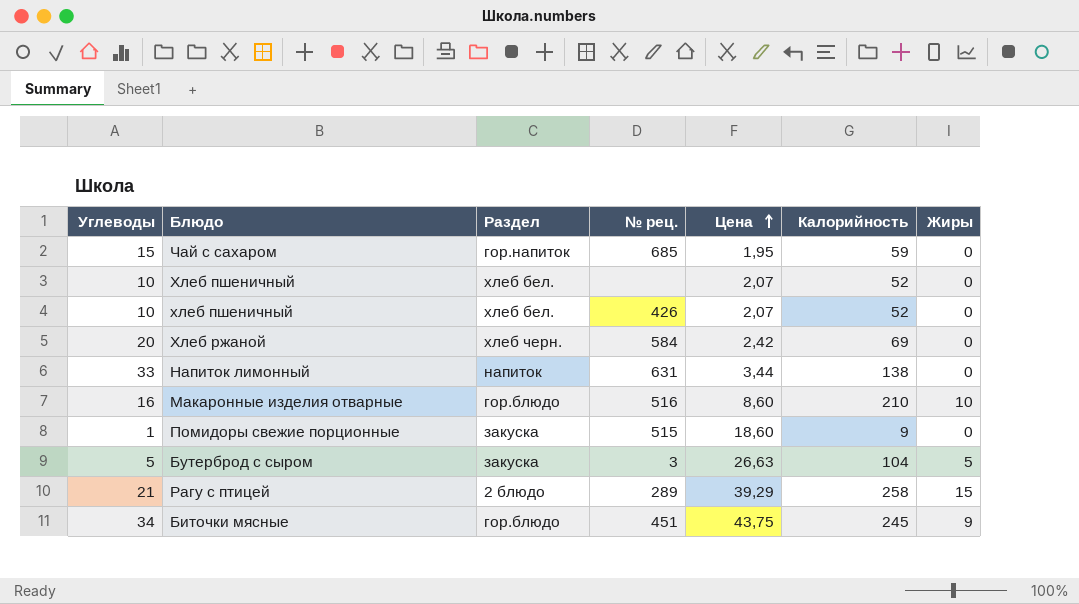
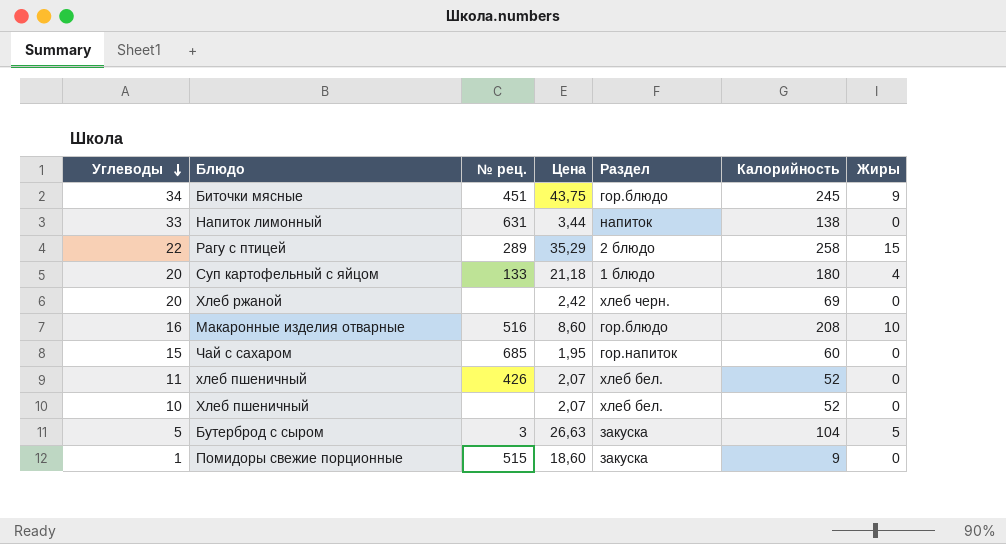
row order: Цена ascending -> Углеводы descending
column Раздел | position: 3 -> 5
Рагу с птицей | Углеводы: 21 -> 22
Рагу с птицей | Цена: 39,29 -> 35,29
row Суп картофельный с яйцом: none -> 20 | 133 | 21,18 | 1 блюдо | 180 | 4
Хлеб ржаной | № рец.: 584 -> none
Макаронные изделия отварные | Калорийность: 210 -> 208
Чай с сахаром | Калорийность: 59 -> 60
хлеб пшеничный | Углеводы: 10 -> 11

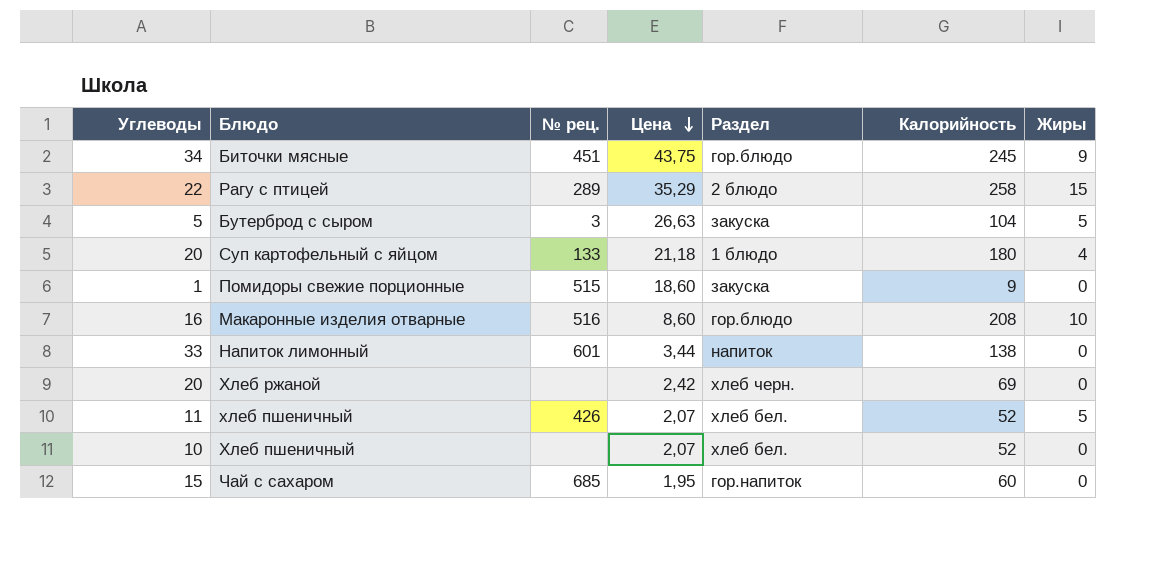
row order: Углеводы descending -> Цена descending
Напиток лимонный | № рец.: 631 -> 601
хлеб пшеничный | Жиры: 0 -> 5

